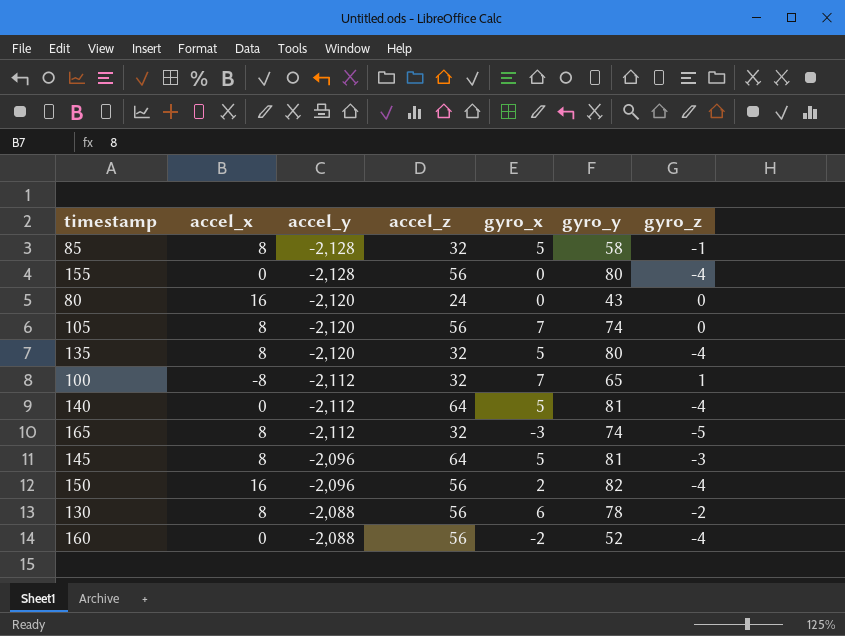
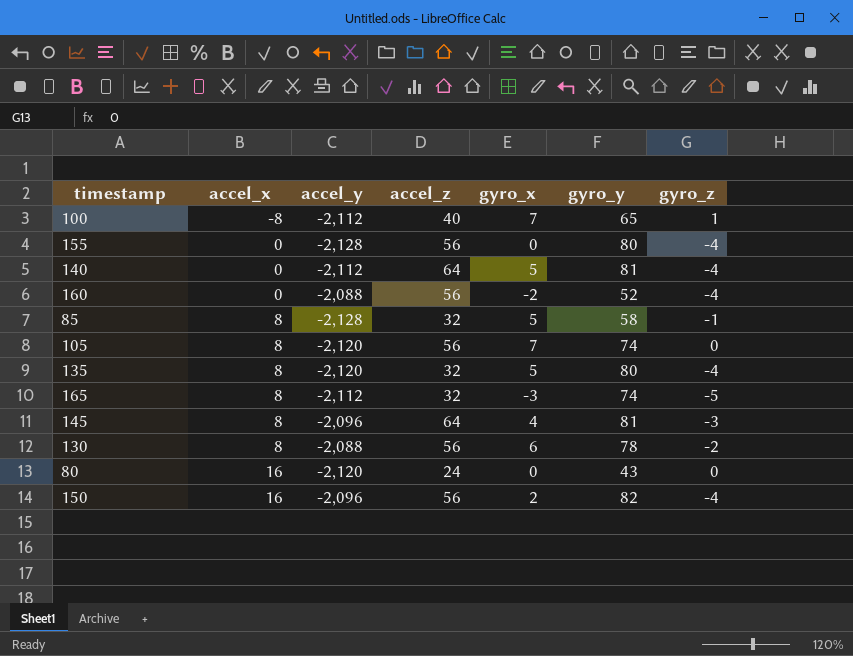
row order: accel_y ascending -> accel_x ascending
100 | accel_z: 32 -> 40
145 | gyro_x: 5 -> 4

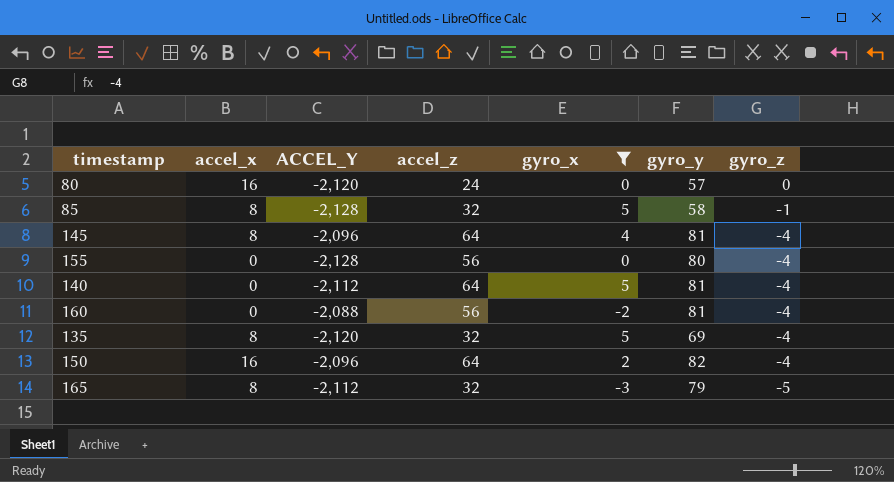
filter: none -> gyro_x <= 5
row order: accel_x ascending -> gyro_z descending
column name: accel_y -> ACCEL_Y
80 | gyro_y: 43 -> 57
145 | gyro_z: -3 -> -4
160 | gyro_y: 52 -> 81
135 | gyro_y: 80 -> 69
150 | accel_z: 56 -> 64
165 | gyro_y: 74 -> 79

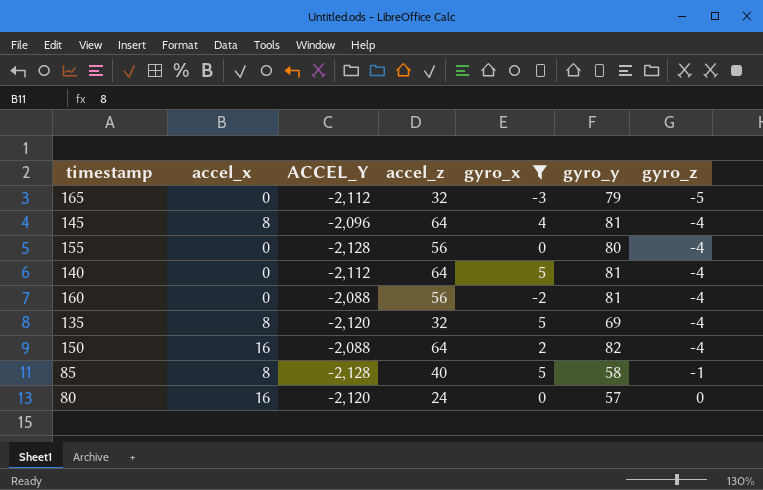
row order: gyro_z descending -> gyro_z ascending
165 | accel_x: 8 -> 0
150 | ACCEL_Y: -2,096 -> -2,088
85 | accel_z: 32 -> 40

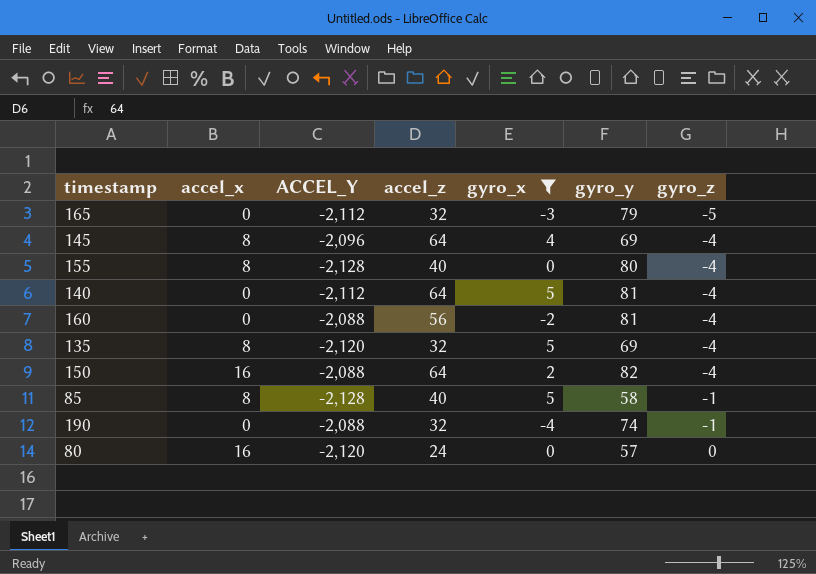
145 | gyro_y: 81 -> 69
155 | accel_x: 0 -> 8
155 | accel_z: 56 -> 40
row 190: none -> 0 | -2,088 | 32 | -4 | 74 | -1

